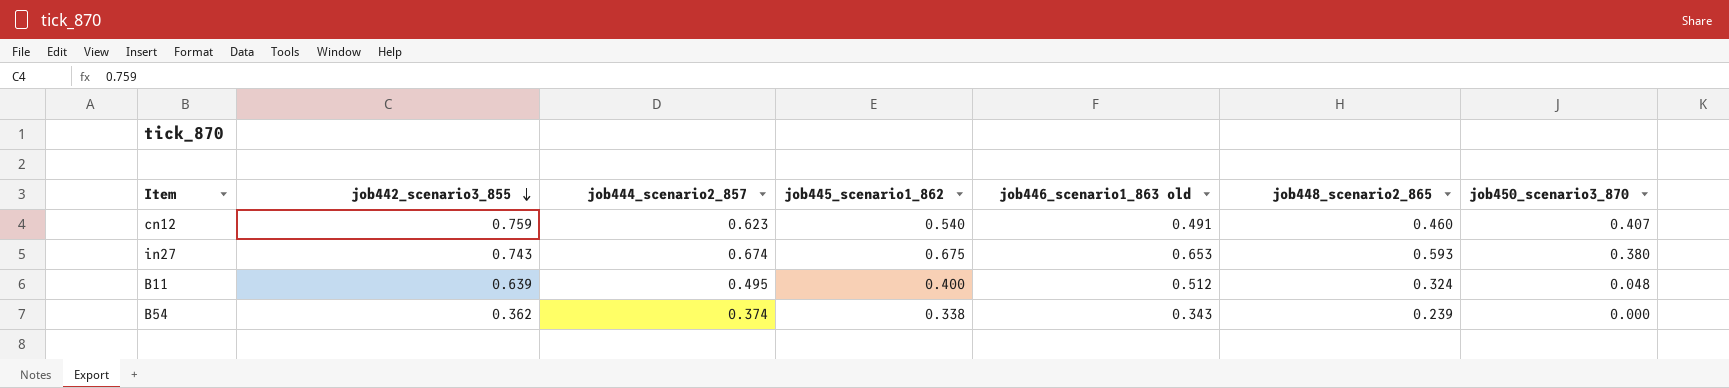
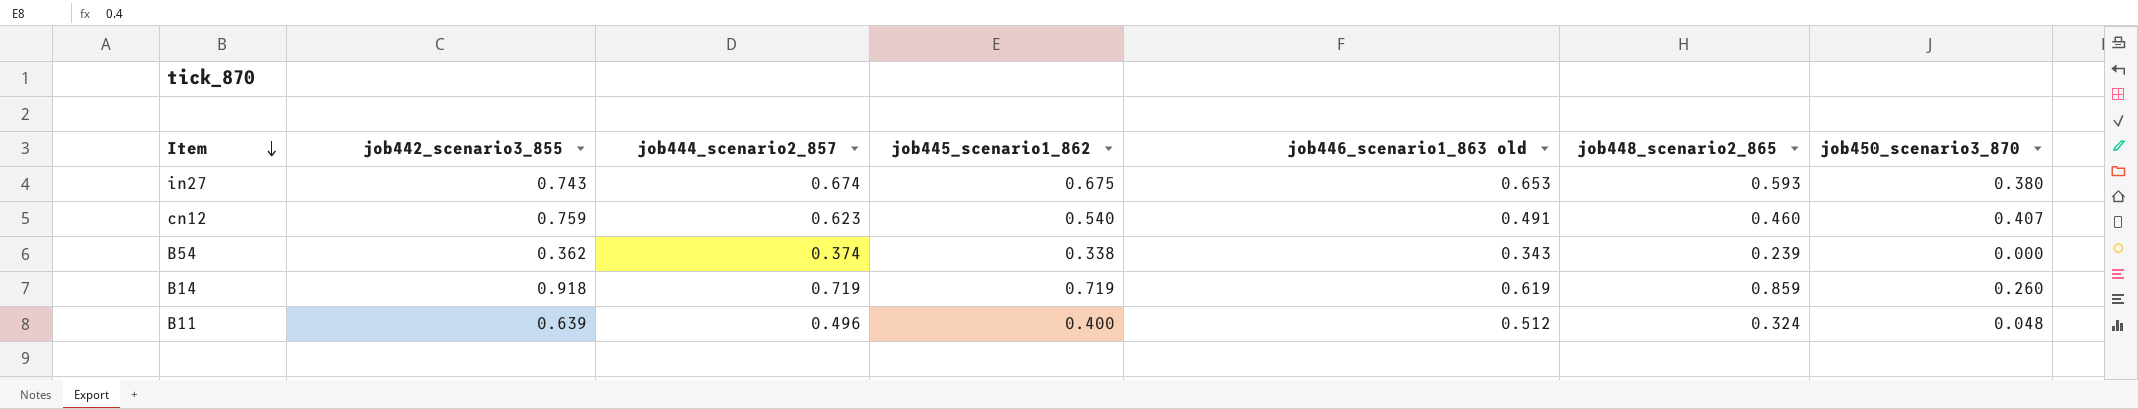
row order: job442_scenario3_855 descending -> Item descending
row B14: none -> 0.918 | 0.719 | 0.719 | 0.619 | 0.859 | 0.260
B11 | job444_scenario2_857: 0.495 -> 0.496

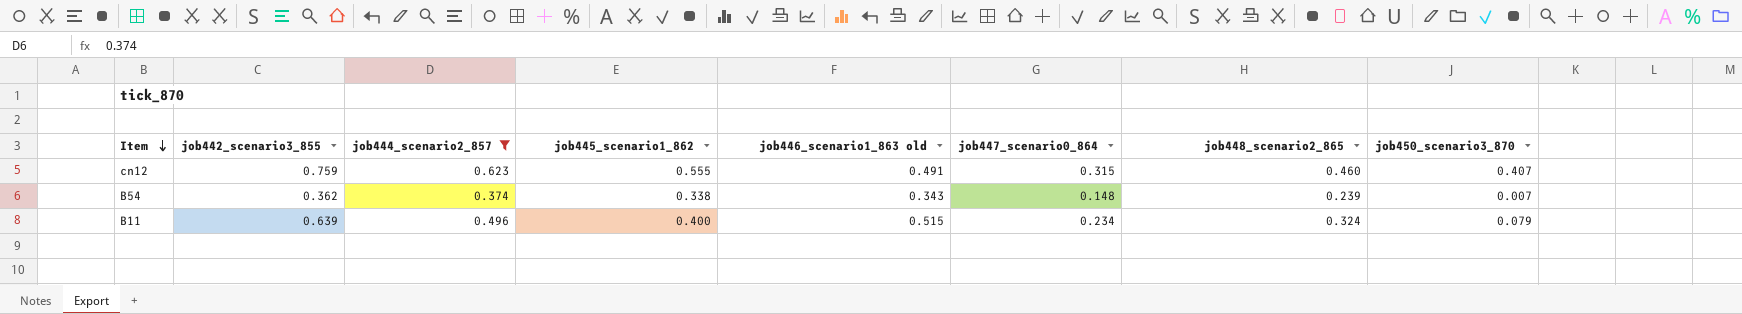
filter: none -> job444_scenario2_857 <= 0.623
column job447_scenario0_864 | position: none -> 6
cn12 | job445_scenario1_862: 0.540 -> 0.555
B54 | job450_scenario3_870: 0.000 -> 0.007
B11 | job446_scenario1_863 old: 0.512 -> 0.515
B11 | job450_scenario3_870: 0.048 -> 0.079

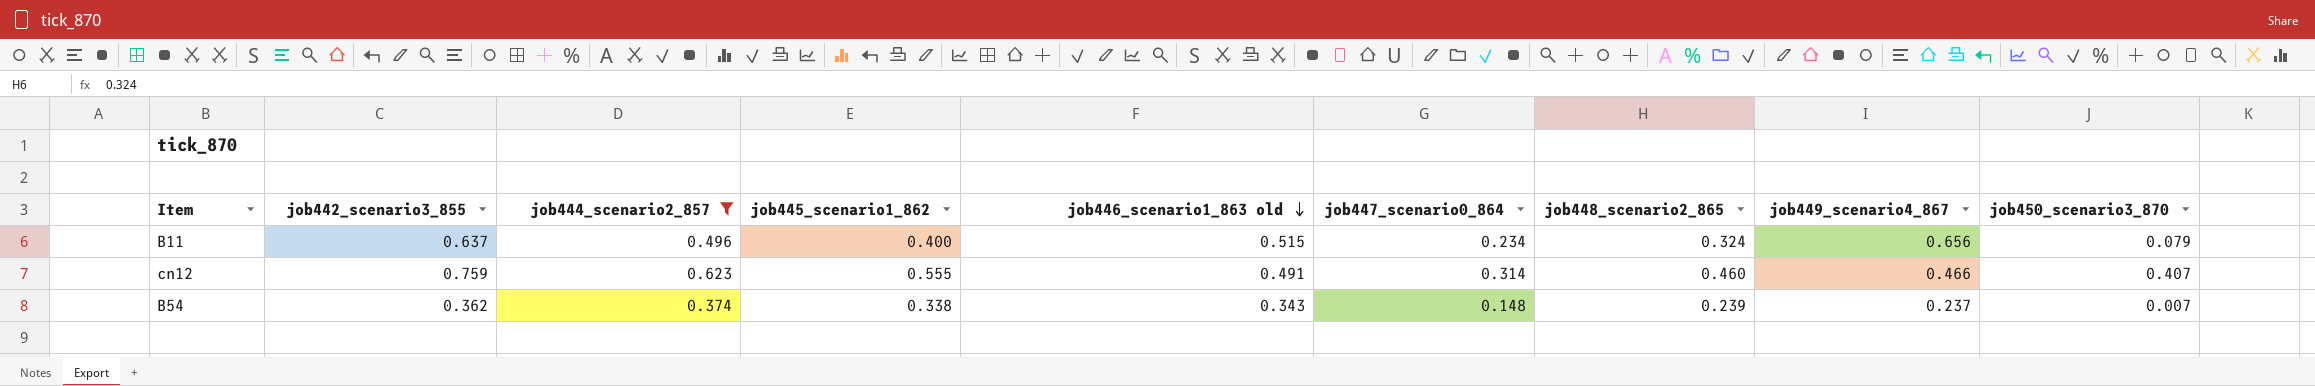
row order: Item descending -> job446_scenario1_863 old descending
column job449_scenario4_867 | position: none -> 8
B11 | job442_scenario3_855: 0.639 -> 0.637
cn12 | job447_scenario0_864: 0.315 -> 0.314

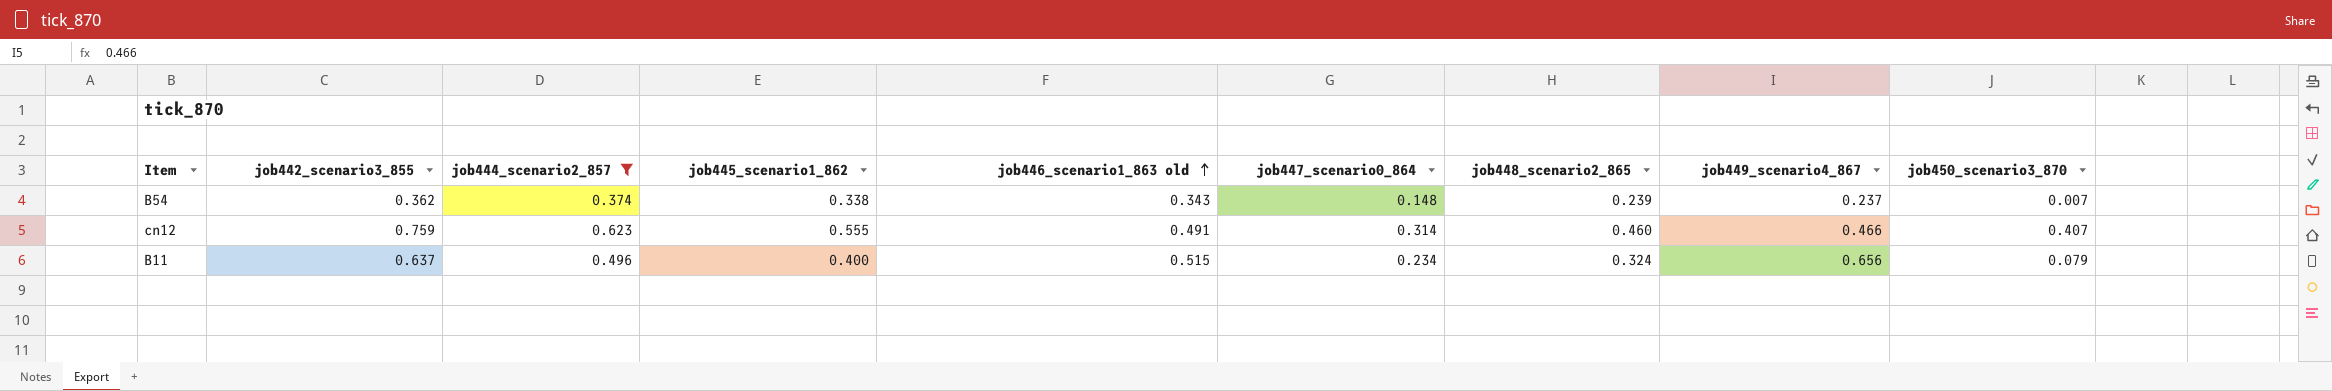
row order: job446_scenario1_863 old descending -> job446_scenario1_863 old ascending

